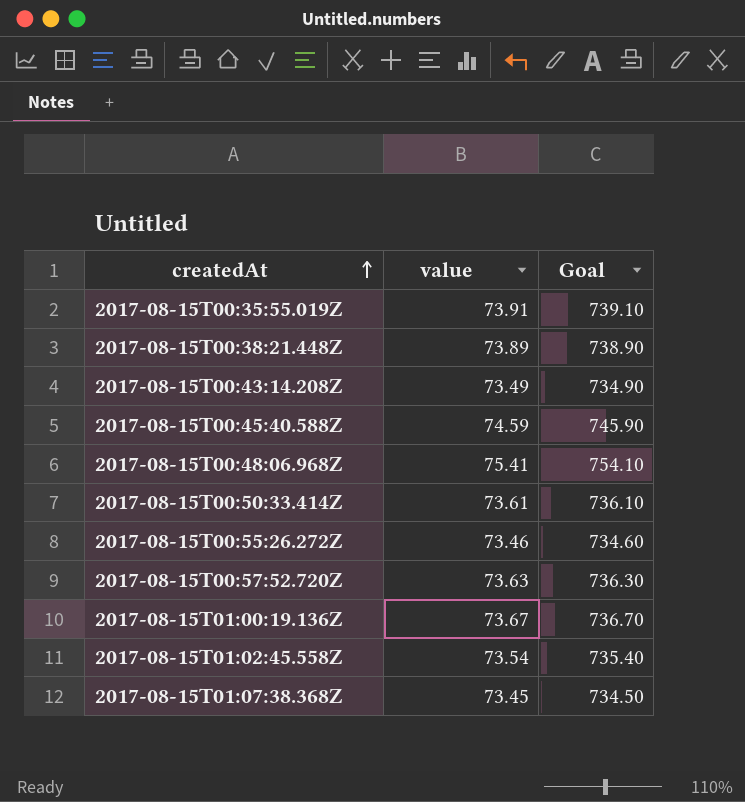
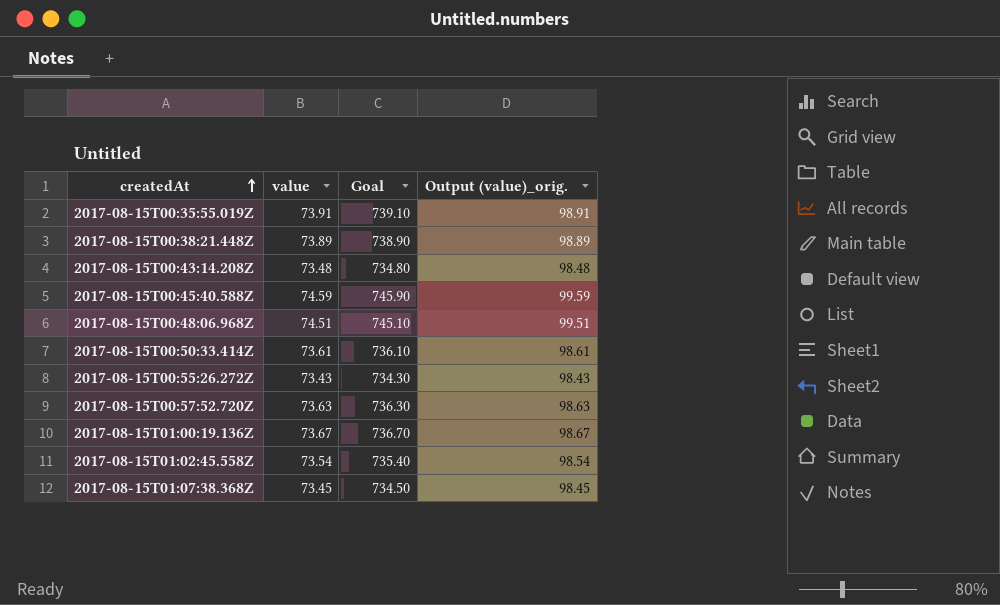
column Output (value)_orig. | formula: none -> [value] + 25
2017-08-15T00:43:14.208Z | value: 73.49 -> 73.48
2017-08-15T00:43:14.208Z | Goal: 734.90 -> 734.80
2017-08-15T00:48:06.968Z | value: 75.41 -> 74.51
2017-08-15T00:48:06.968Z | Goal: 754.10 -> 745.10
2017-08-15T00:55:26.272Z | value: 73.46 -> 73.43
2017-08-15T00:55:26.272Z | Goal: 734.60 -> 734.30

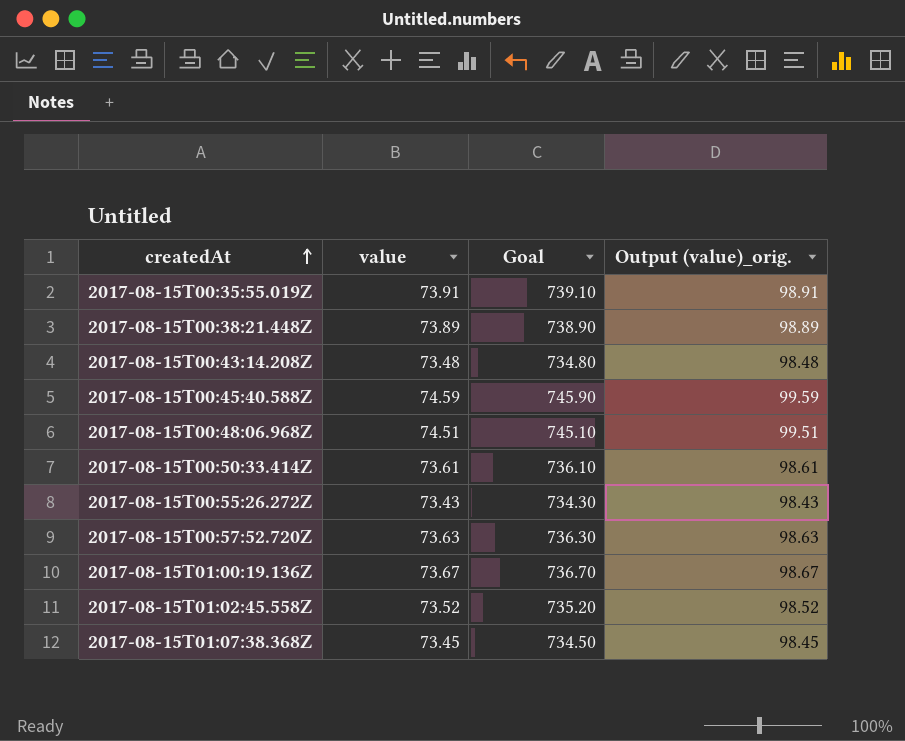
2017-08-15T01:02:45.558Z | value: 73.54 -> 73.52
2017-08-15T01:02:45.558Z | Goal: 735.40 -> 735.20
2017-08-15T01:02:45.558Z | Output (value)_orig.: 98.54 -> 98.52

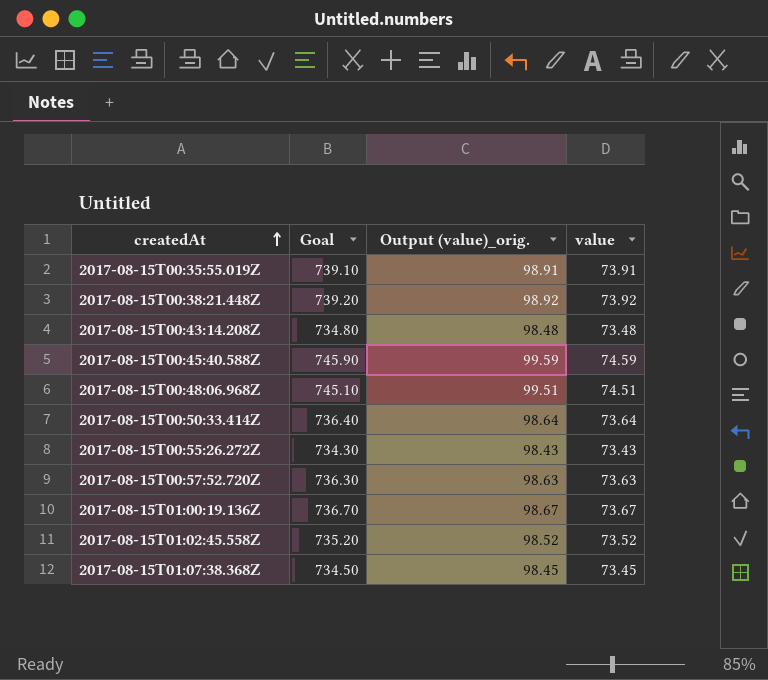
column value | position: 2 -> 4
2017-08-15T00:38:21.448Z | Goal: 738.90 -> 739.20
2017-08-15T00:38:21.448Z | Output (value)_orig.: 98.89 -> 98.92
2017-08-15T00:38:21.448Z | value: 73.89 -> 73.92
2017-08-15T00:50:33.414Z | Goal: 736.10 -> 736.40
2017-08-15T00:50:33.414Z | Output (value)_orig.: 98.61 -> 98.64
2017-08-15T00:50:33.414Z | value: 73.61 -> 73.64

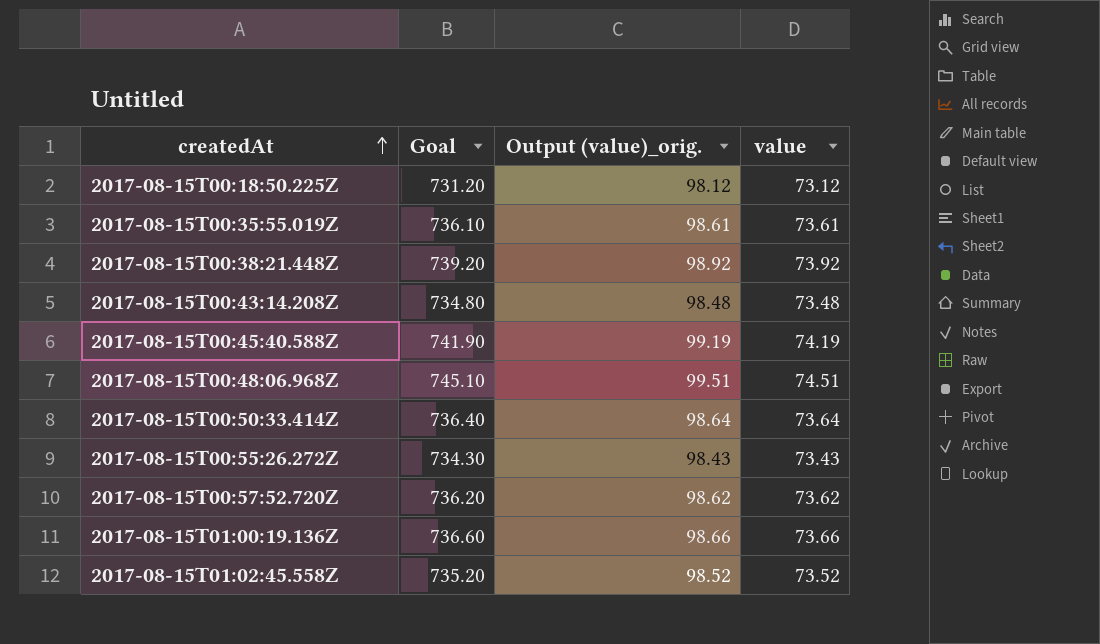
row 2017-08-15T01:07:38.368Z: 734.50 | 98.45 | 73.45 -> none
row 2017-08-15T00:18:50.225Z: none -> 731.20 | 98.12 | 73.12
2017-08-15T00:35:55.019Z | Goal: 739.10 -> 736.10
2017-08-15T00:35:55.019Z | Output (value)_orig.: 98.91 -> 98.61
2017-08-15T00:35:55.019Z | value: 73.91 -> 73.61
2017-08-15T00:45:40.588Z | Goal: 745.90 -> 741.90
2017-08-15T00:45:40.588Z | Output (value)_orig.: 99.59 -> 99.19
2017-08-15T00:45:40.588Z | value: 74.59 -> 74.19
2017-08-15T00:57:52.720Z | Goal: 736.30 -> 736.20
2017-08-15T00:57:52.720Z | Output (value)_orig.: 98.63 -> 98.62
2017-08-15T00:57:52.720Z | value: 73.63 -> 73.62
2017-08-15T01:00:19.136Z | Goal: 736.70 -> 736.60
2017-08-15T01:00:19.136Z | Output (value)_orig.: 98.67 -> 98.66
2017-08-15T01:00:19.136Z | value: 73.67 -> 73.66

